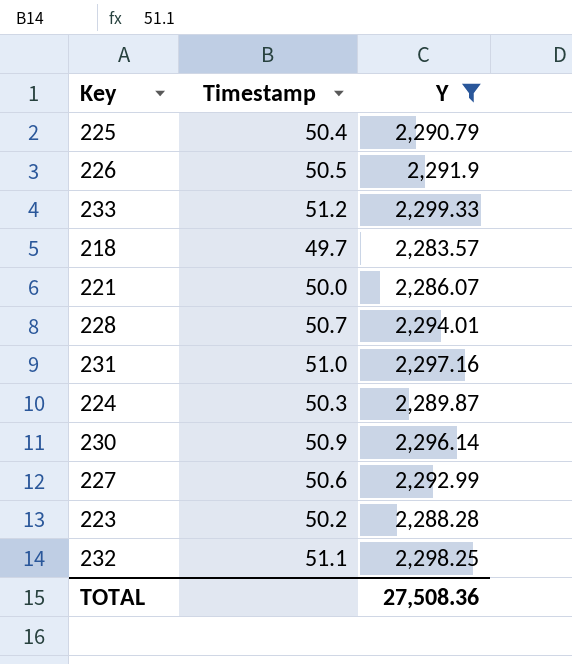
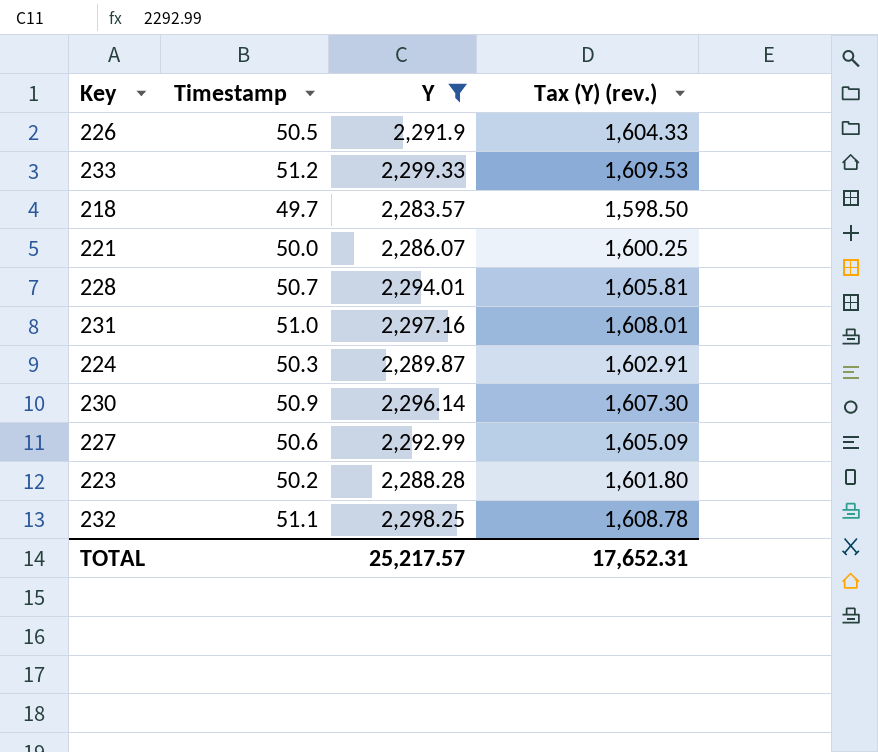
column Tax (Y) (rev.) | formula: none -> [Y] * 0.7
row 225: 50.4 | 2,290.79 -> none
TOTAL | Y: 27,508.36 -> 25,217.57

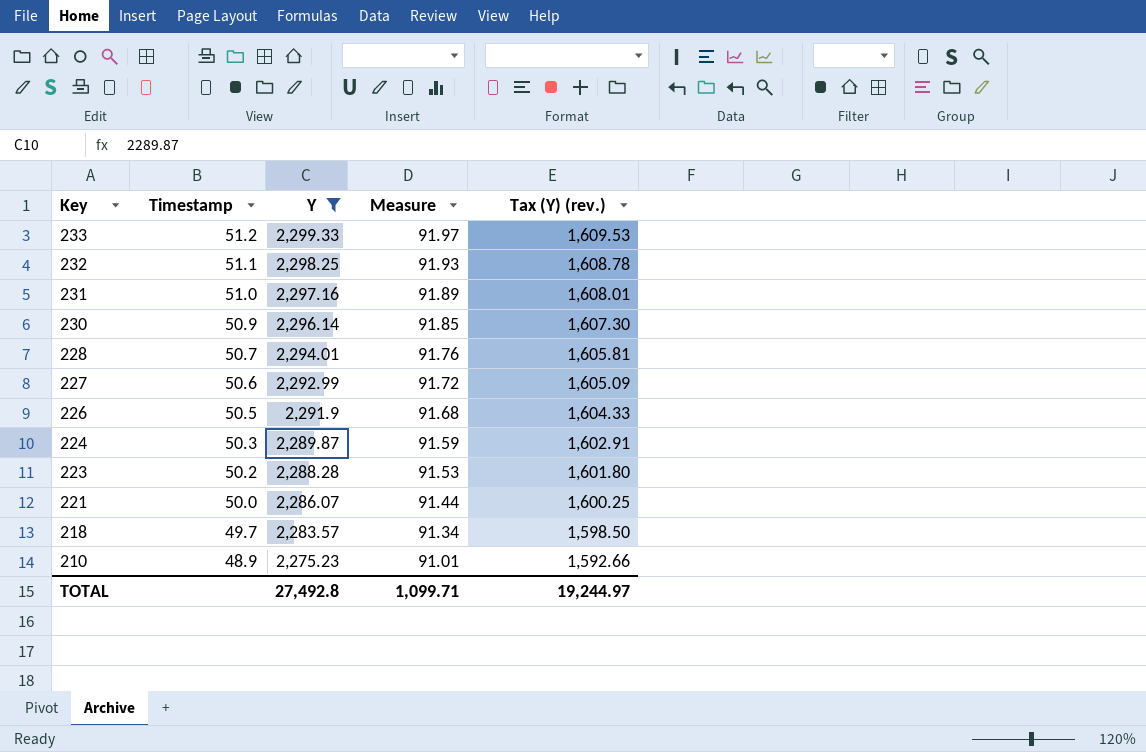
row order: none -> Key descending
column Measure | formula: none -> [Y] * 0.04
row 210: none -> 48.9 | 2,275.23 | 91.01 | 1,592.66
TOTAL | Y: 25,217.57 -> 27,492.8
TOTAL | Tax (Y) (rev.): 17,652.31 -> 19,244.97

